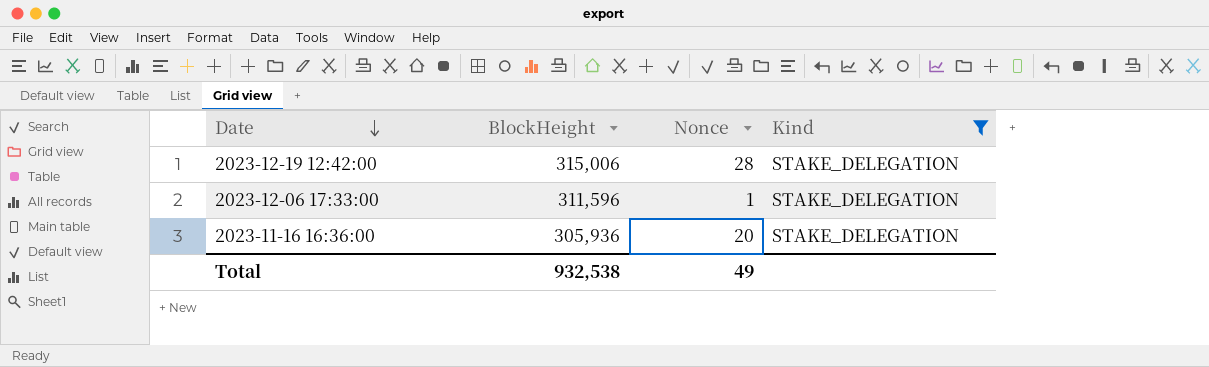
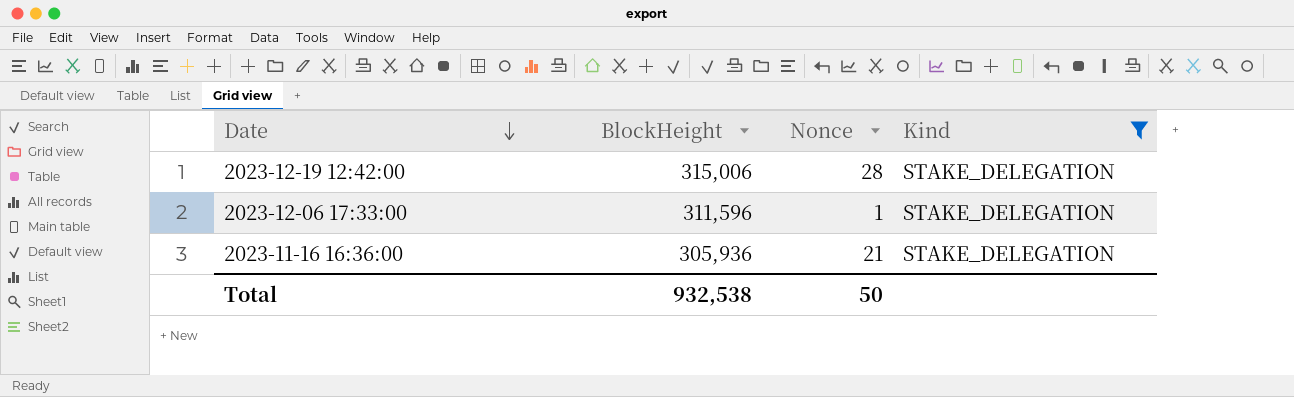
2023-11-16 16:36:00 | Nonce: 20 -> 21
Total | Nonce: 49 -> 50

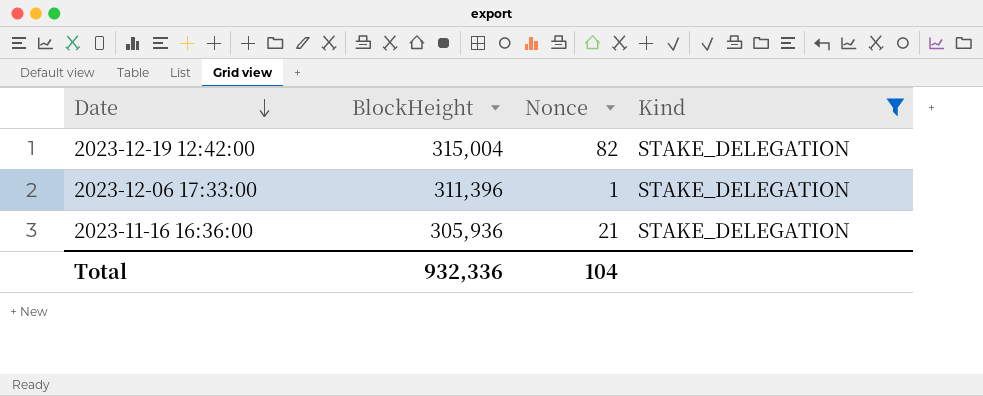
2023-12-19 12:42:00 | BlockHeight: 315,006 -> 315,004
2023-12-19 12:42:00 | Nonce: 28 -> 82
2023-12-06 17:33:00 | BlockHeight: 311,596 -> 311,396
Total | BlockHeight: 932,538 -> 932,336
Total | Nonce: 50 -> 104

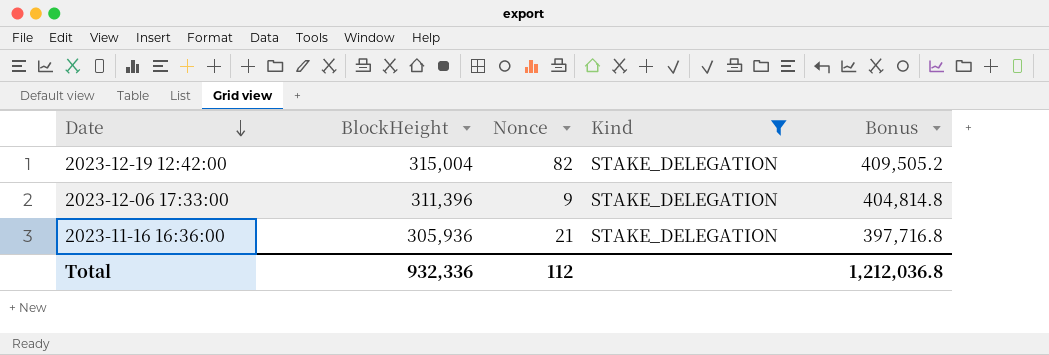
column Bonus | formula: none -> [BlockHeight] * 1.3
2023-12-06 17:33:00 | Nonce: 1 -> 9
Total | Nonce: 104 -> 112

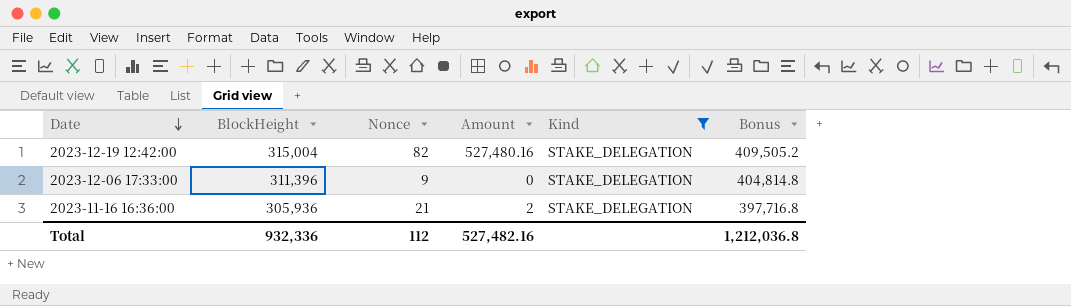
column Amount | position: none -> 4

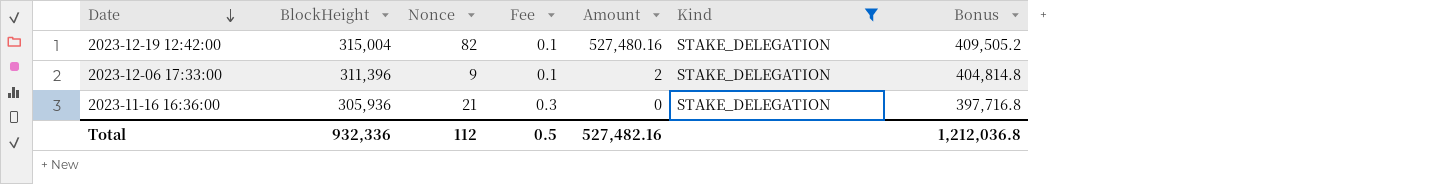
column Fee | position: none -> 4
2023-12-06 17:33:00 | Amount: 0 -> 2
2023-11-16 16:36:00 | Amount: 2 -> 0

